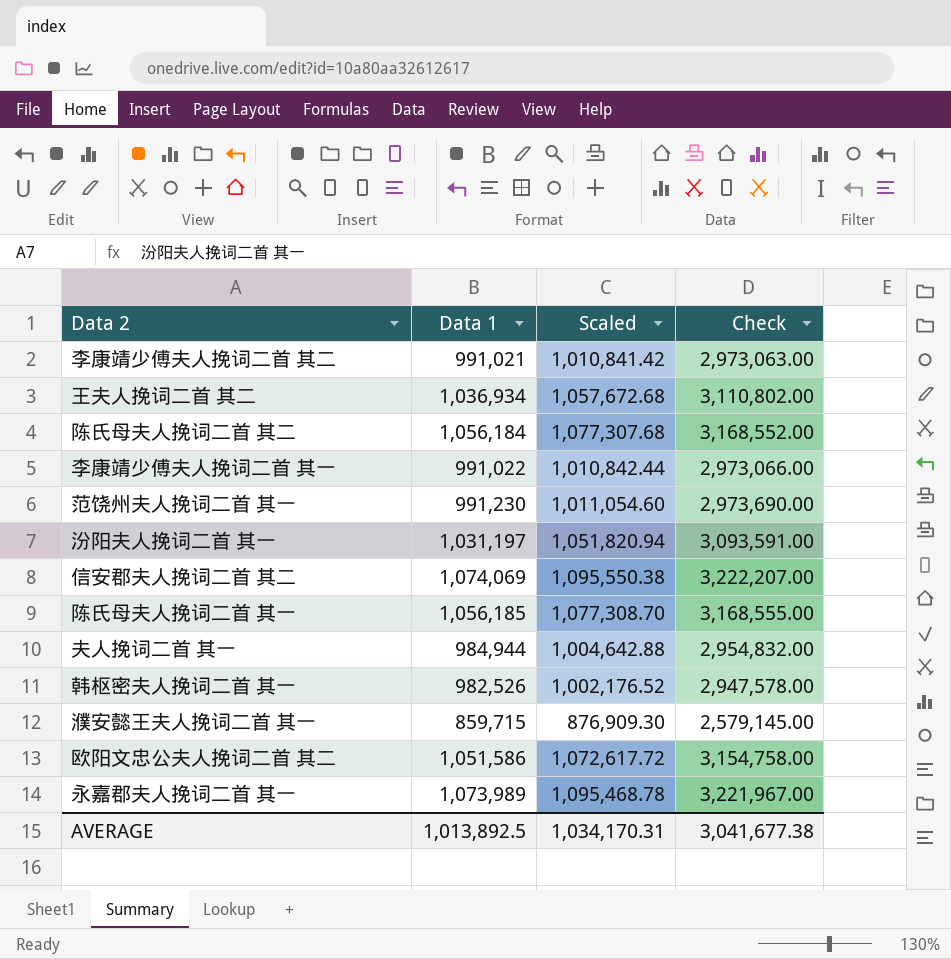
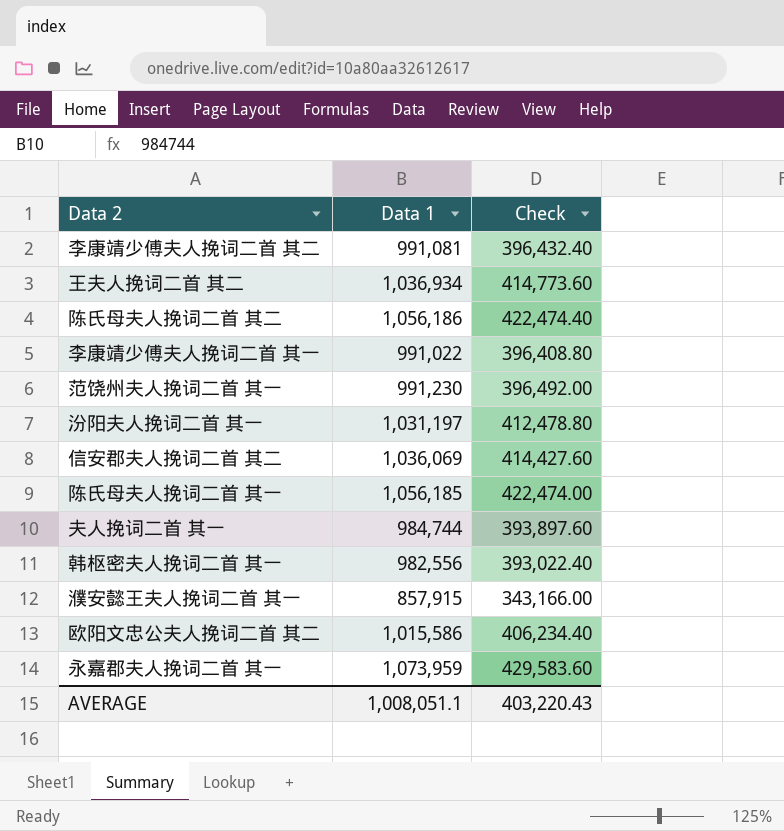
column Scaled | formula: [Data 1] * 1.02 -> none
column Check | formula: [Data 1] * 3 -> [Data 1] * 0.4
李康靖少傅夫人挽词二首 其二 | Data 1: 991,021 -> 991,081
陈氏母夫人挽词二首 其二 | Data 1: 1,056,184 -> 1,056,186
信安郡夫人挽词二首 其二 | Data 1: 1,074,069 -> 1,036,069
夫人挽词二首 其一 | Data 1: 984,944 -> 984,744
韩枢密夫人挽词二首 其一 | Data 1: 982,526 -> 982,556
濮安懿王夫人挽词二首 其一 | Data 1: 859,715 -> 857,915
欧阳文忠公夫人挽词二首 其二 | Data 1: 1,051,586 -> 1,015,586
永嘉郡夫人挽词二首 其一 | Data 1: 1,073,989 -> 1,073,959
AVERAGE | Data 1: 1,013,892.5 -> 1,008,051.1
AVERAGE | Check: 3,041,677.38 -> 403,220.43

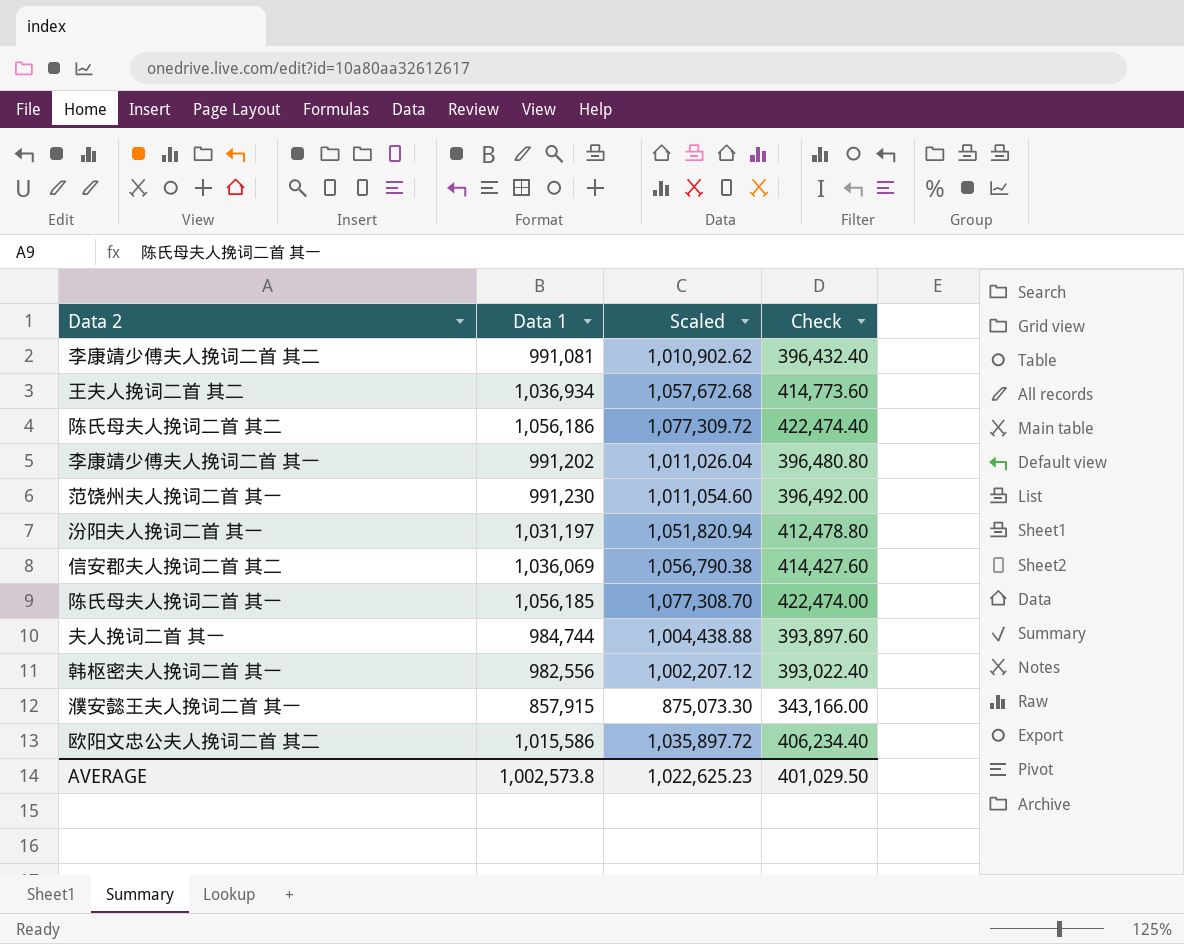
column Scaled | formula: none -> [Data 1] * 1.02
row 永嘉郡夫人挽词二首 其一: 1,073,959 | 429,583.60 -> none
李康靖少傅夫人挽词二首 其一 | Data 1: 991,022 -> 991,202
李康靖少傅夫人挽词二首 其一 | Check: 396,408.80 -> 396,480.80
AVERAGE | Data 1: 1,008,051.1 -> 1,002,573.8
AVERAGE | Check: 403,220.43 -> 401,029.50

